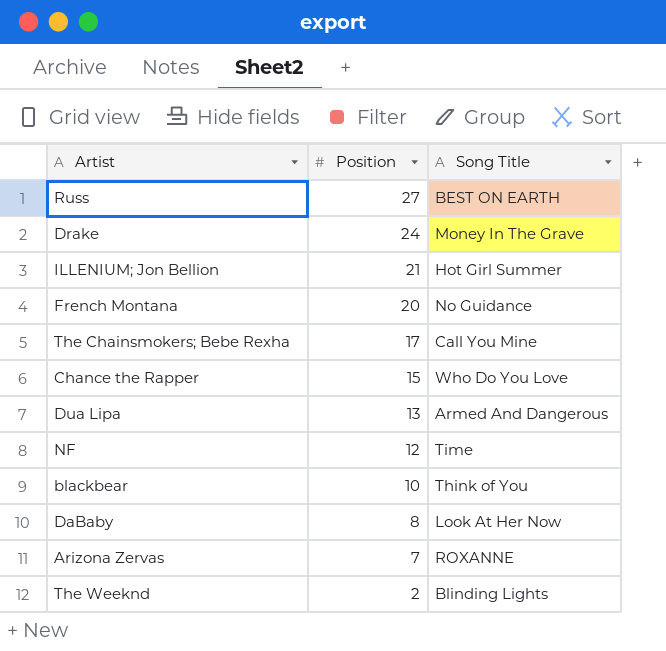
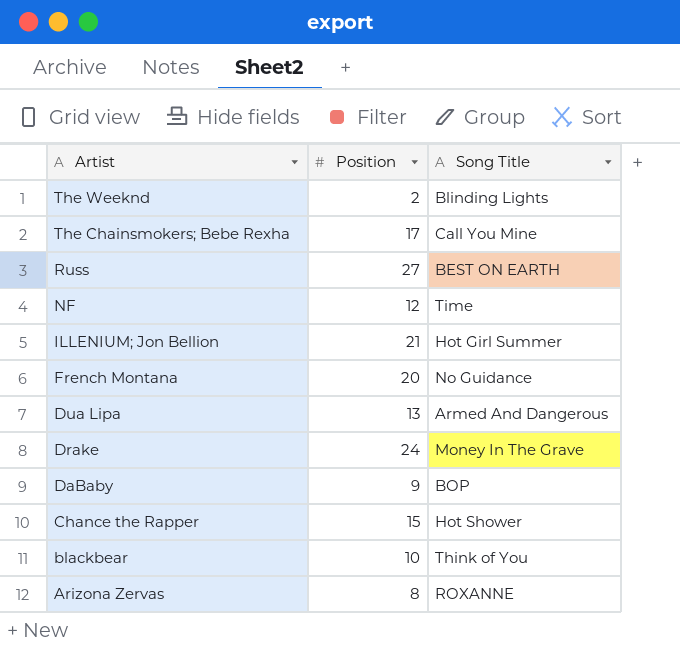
row order: Position descending -> Artist descending
DaBaby | Position: 8 -> 9
DaBaby | Song Title: Look At Her Now -> BOP
Chance the Rapper | Song Title: Who Do You Love -> Hot Shower
Arizona Zervas | Position: 7 -> 8

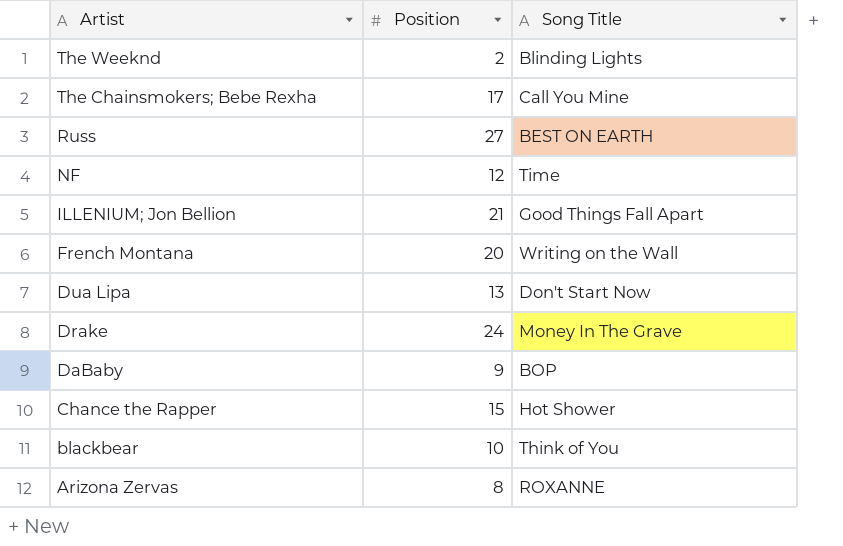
ILLENIUM; Jon Bellion | Song Title: Hot Girl Summer -> Good Things Fall Apart
French Montana | Song Title: No Guidance -> Writing on the Wall
Dua Lipa | Song Title: Armed And Dangerous -> Don't Start Now

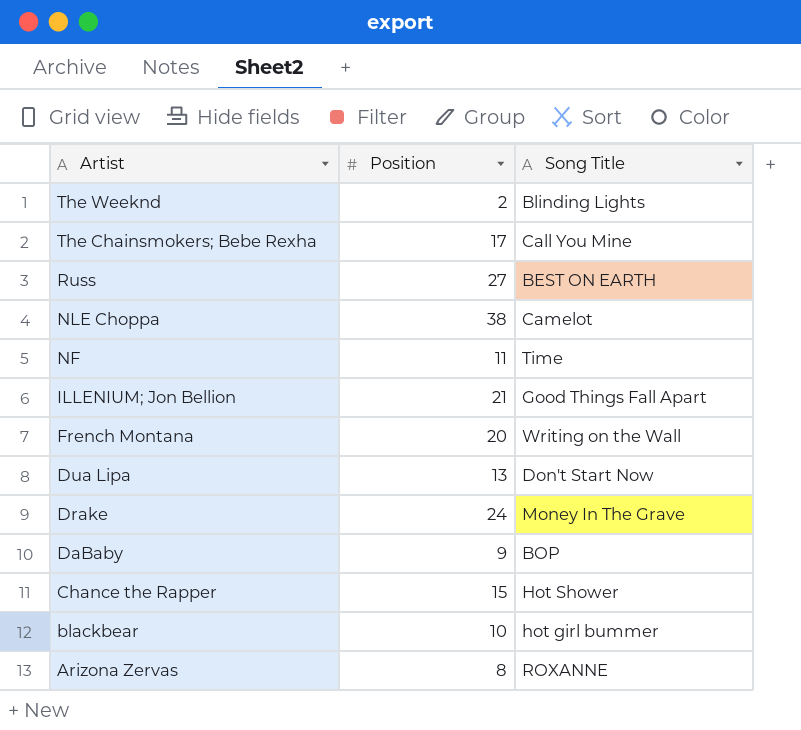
row NLE Choppa: none -> 38 | Camelot
NF | Position: 12 -> 11
blackbear | Song Title: Think of You -> hot girl bummer

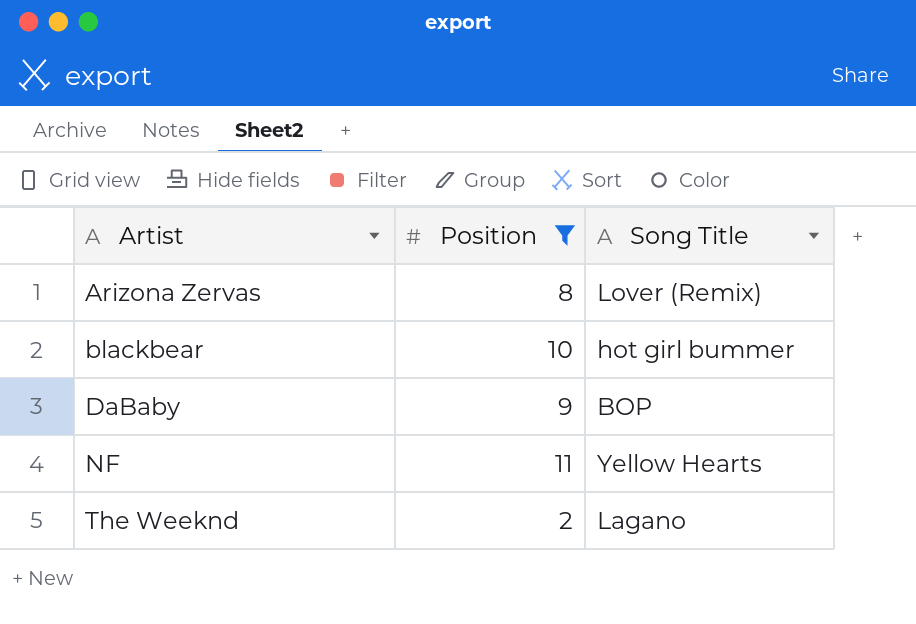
filter: none -> Position <= 11
row order: Artist descending -> Artist ascending
Arizona Zervas | Song Title: ROXANNE -> Lover (Remix)
NF | Song Title: Time -> Yellow Hearts
The Weeknd | Song Title: Blinding Lights -> Lagano

